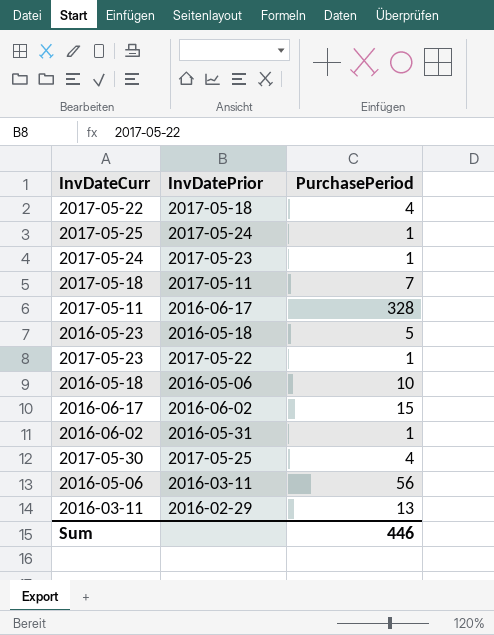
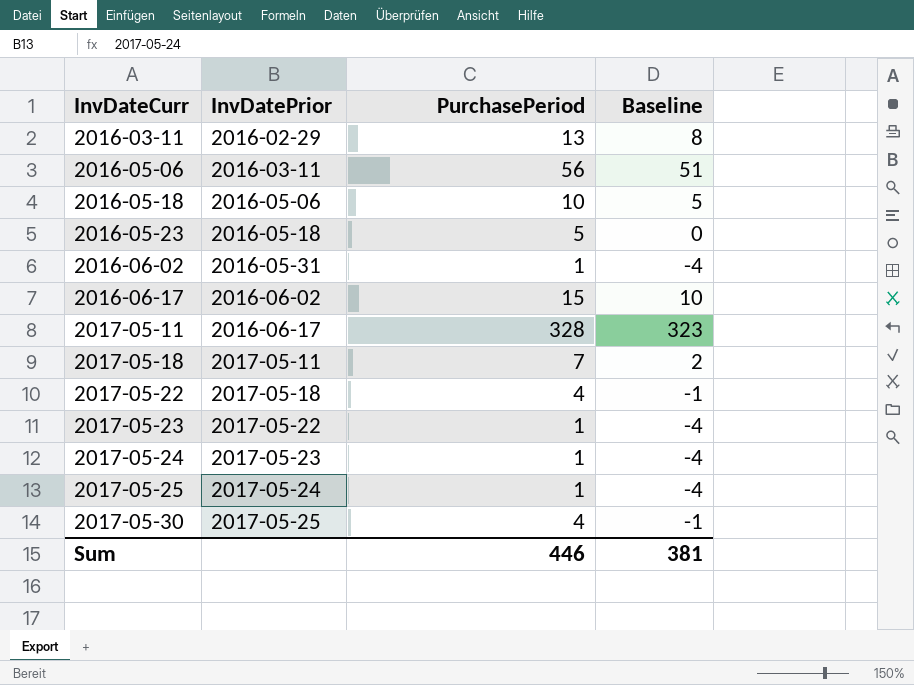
row order: none -> InvDateCurr ascending
column Baseline | formula: none -> [PurchasePeriod] - 5

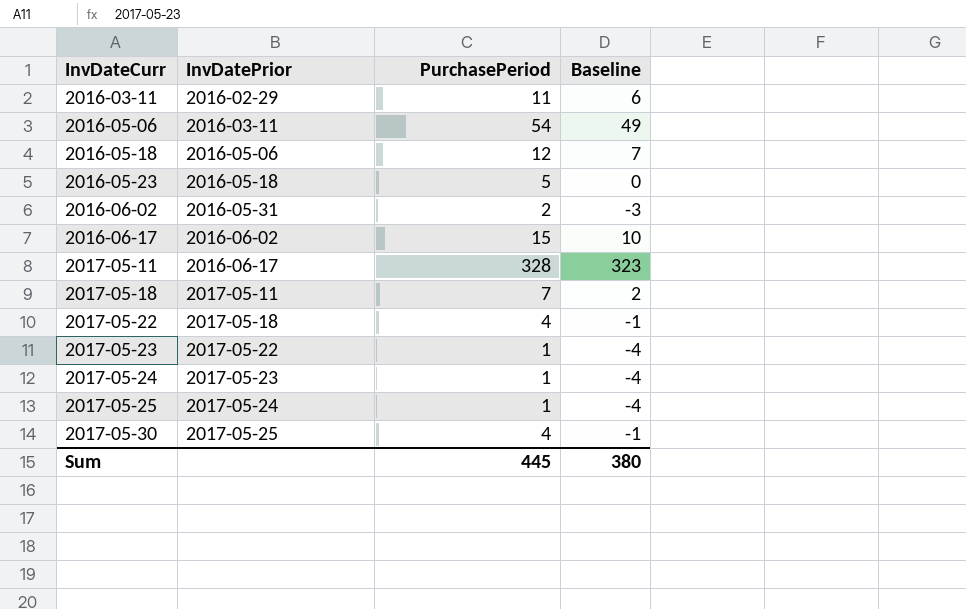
2016-03-11 | PurchasePeriod: 13 -> 11
2016-03-11 | Baseline: 8 -> 6
2016-05-06 | PurchasePeriod: 56 -> 54
2016-05-06 | Baseline: 51 -> 49
2016-05-18 | PurchasePeriod: 10 -> 12
2016-05-18 | Baseline: 5 -> 7
2016-06-02 | PurchasePeriod: 1 -> 2
2016-06-02 | Baseline: -4 -> -3
Sum | PurchasePeriod: 446 -> 445
Sum | Baseline: 381 -> 380

